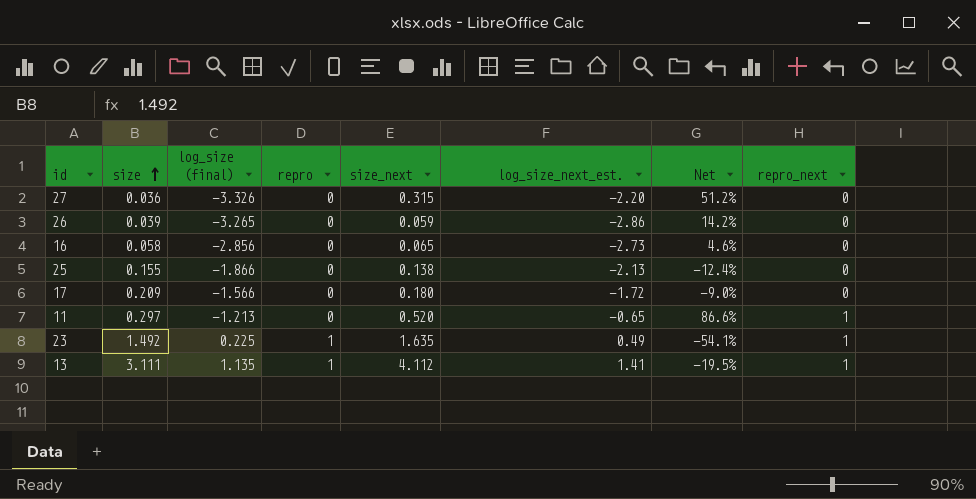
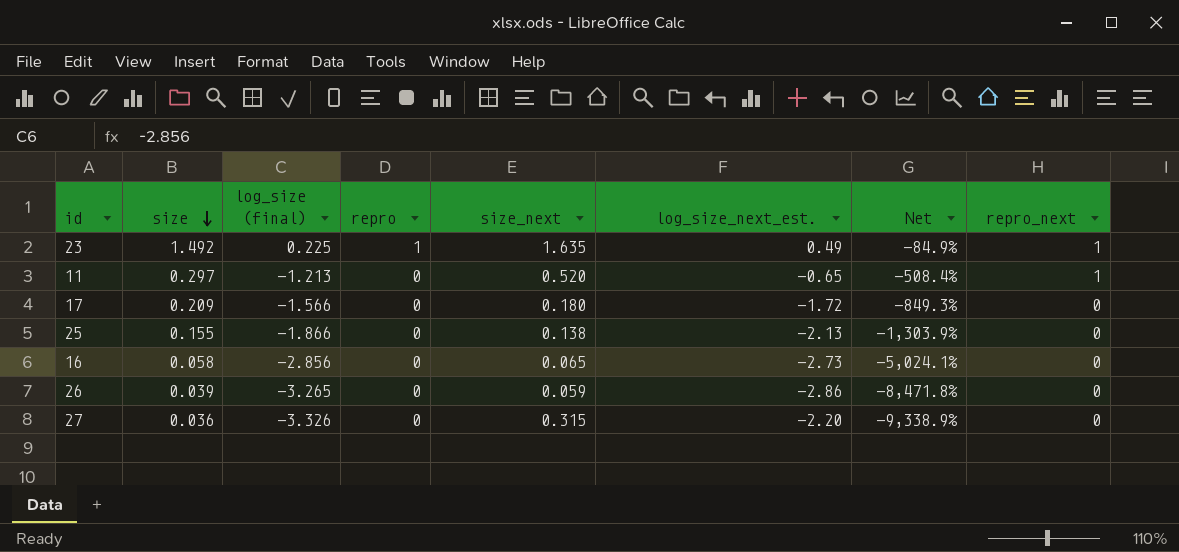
row order: size ascending -> size descending
column Net | formula: ([log_size (final)] - [log_size_next_est.]) / [log_size_next_est.] -> ([log_size (final)] - [size]) / [size]
row 13: 3.111 | 1.135 | 1 | 4.112 | 1.41 | -19.5% | 1 -> none

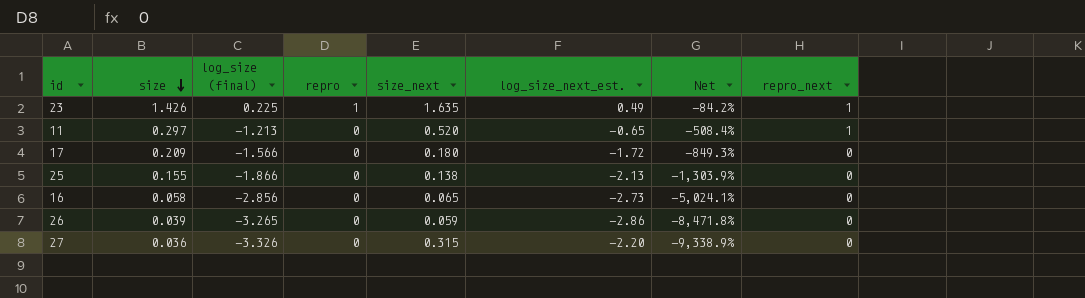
23 | size: 1.492 -> 1.426
23 | Net: -84.9% -> -84.2%

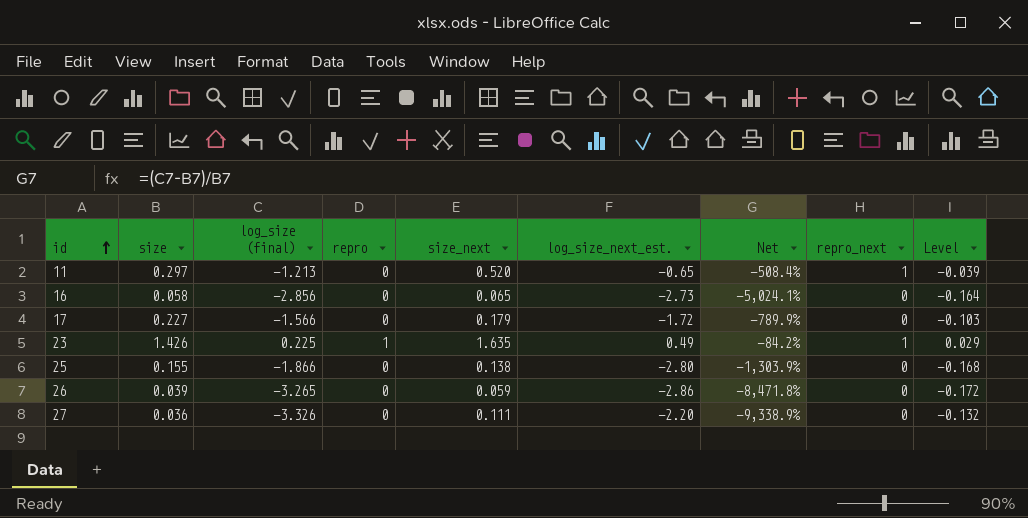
row order: size descending -> id ascending
column Level | formula: none -> [log_size_next_est.] * 0.06
17 | size: 0.209 -> 0.227
17 | size_next: 0.180 -> 0.179
17 | Net: -849.3% -> -789.9%
25 | log_size_next_est.: -2.13 -> -2.80
27 | size_next: 0.315 -> 0.111

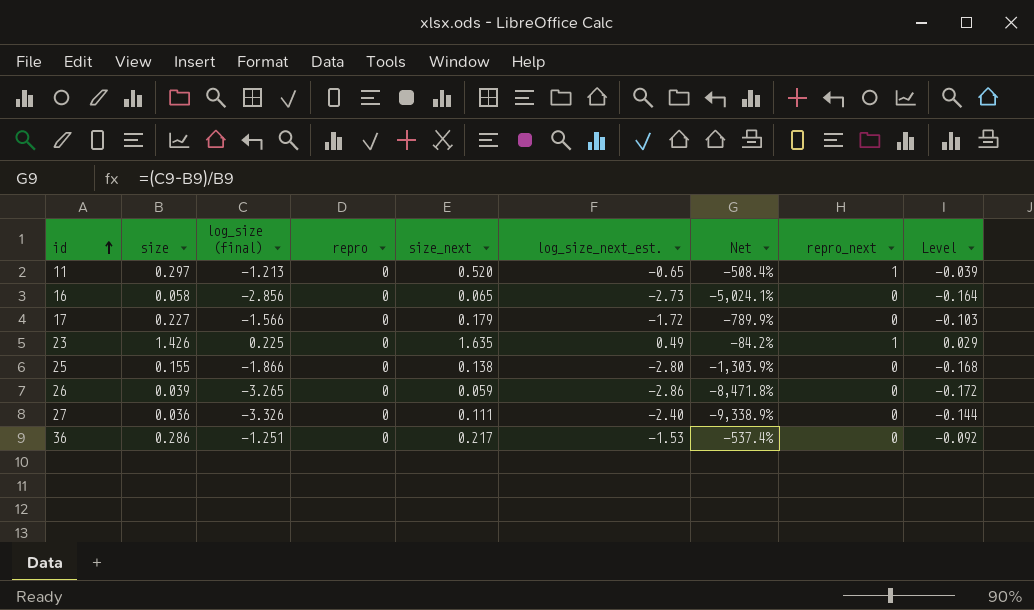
23 | repro: 1 -> 0
27 | log_size_next_est.: -2.20 -> -2.40
27 | Level: -0.132 -> -0.144
row 36: none -> 0.286 | -1.251 | 0 | 0.217 | -1.53 | -537.4% | 0 | -0.092

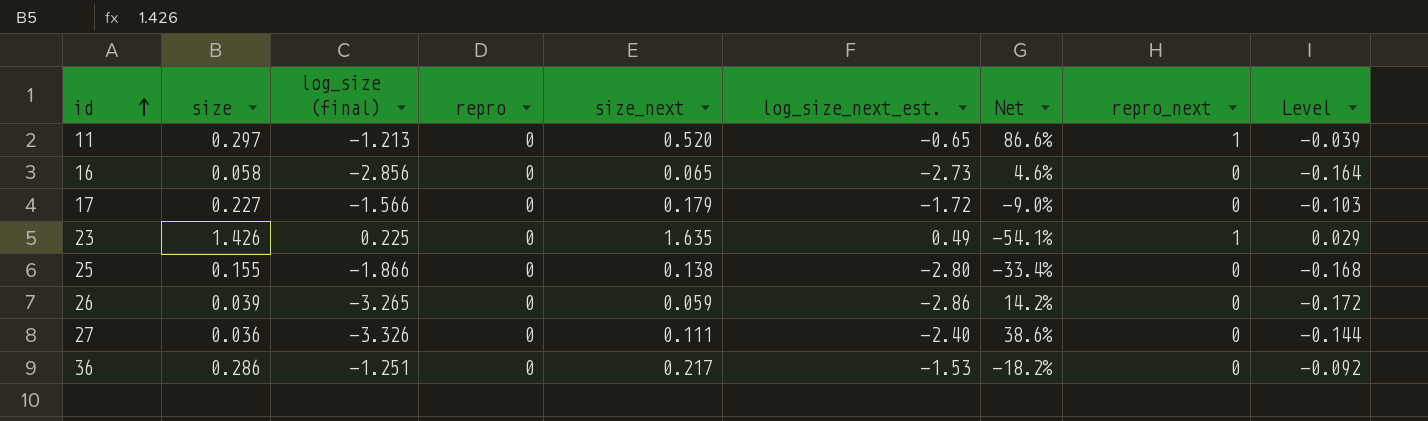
column Net | formula: ([log_size (final)] - [size]) / [size] -> ([log_size (final)] - [log_size_next_est.]) / [log_size_next_est.]

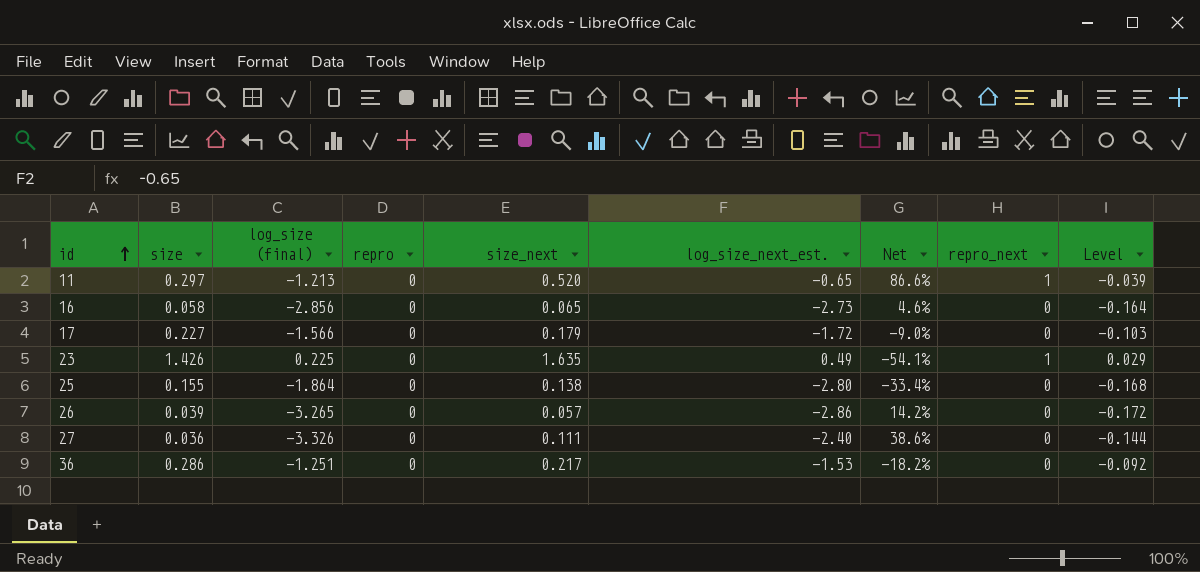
25 | log_size (final): -1.866 -> -1.864
26 | size_next: 0.059 -> 0.057

